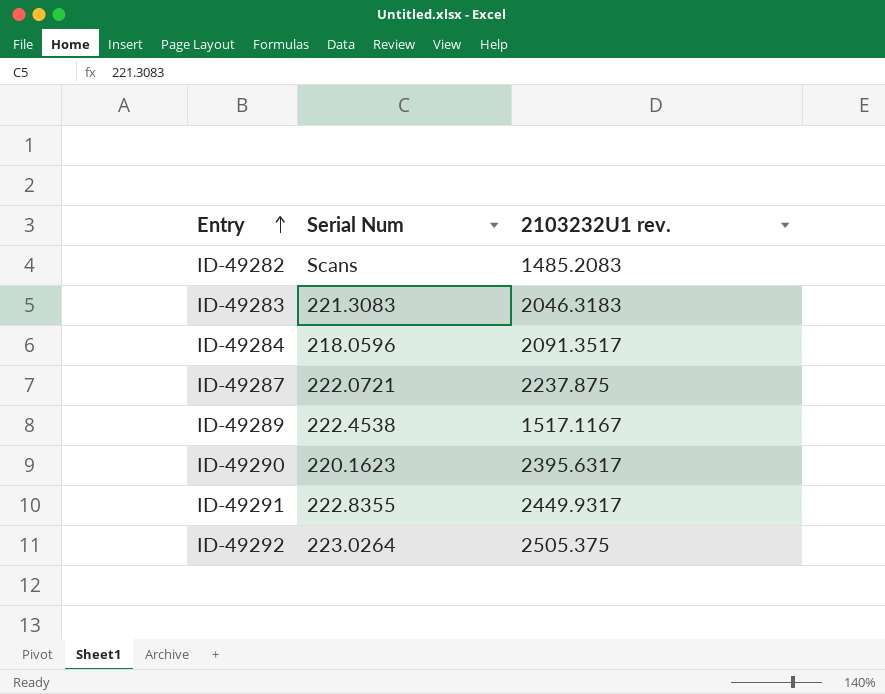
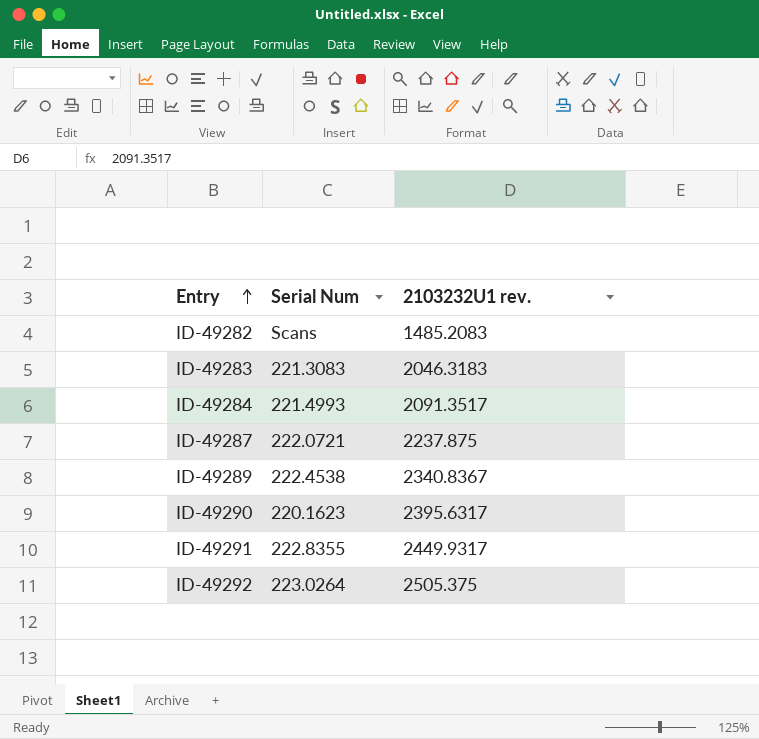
ID-49284 | Serial Num: 218.0596 -> 221.4993
ID-49289 | 2103232U1 rev.: 1517.1167 -> 2340.8367

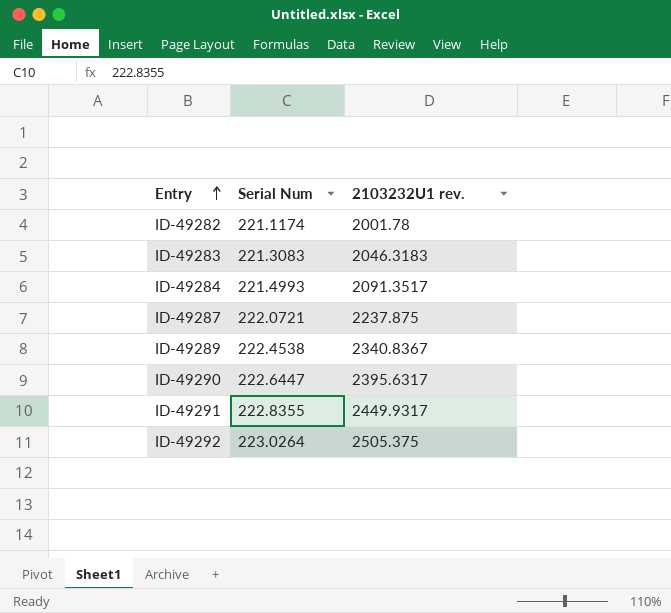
ID-49282 | Serial Num: Scans -> 221.1174
ID-49282 | 2103232U1 rev.: 1485.2083 -> 2001.78
ID-49290 | Serial Num: 220.1623 -> 222.6447

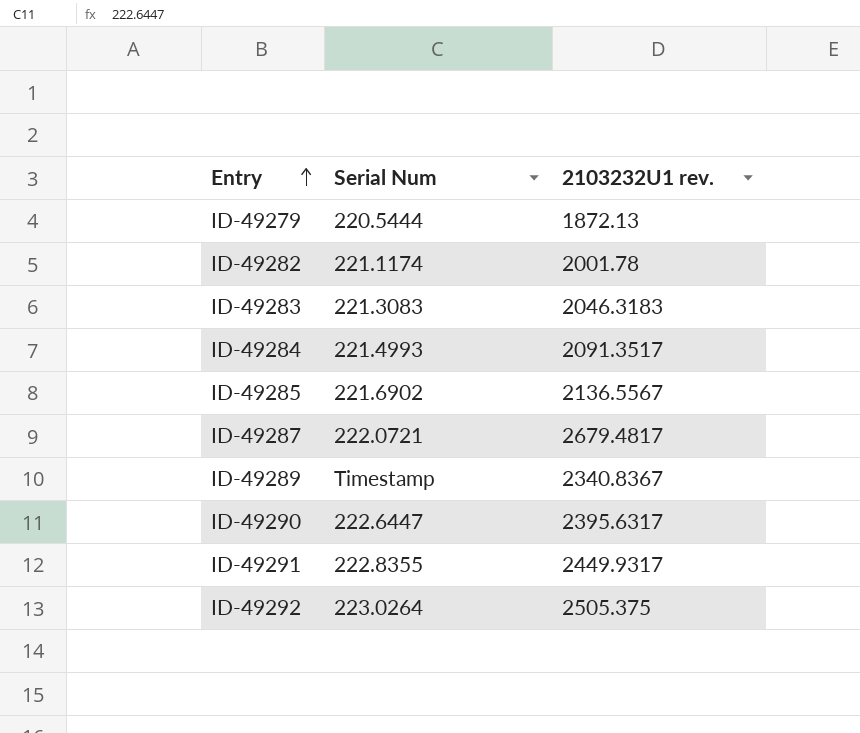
row ID-49279: none -> 220.5444 | 1872.13
row ID-49285: none -> 221.6902 | 2136.5567
ID-49287 | 2103232U1 rev.: 2237.875 -> 2679.4817
ID-49289 | Serial Num: 222.4538 -> Timestamp

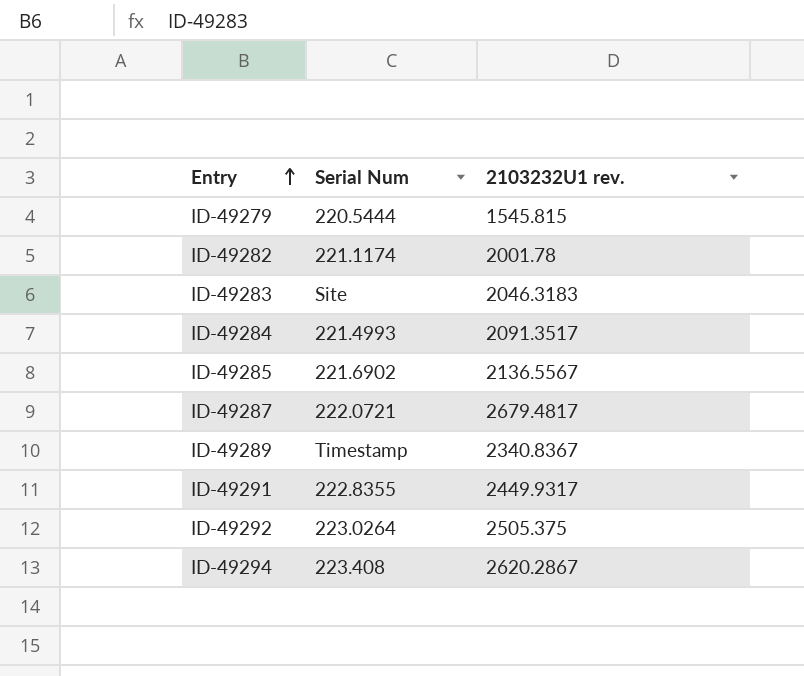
row ID-49290: 222.6447 | 2395.6317 -> none
ID-49279 | 2103232U1 rev.: 1872.13 -> 1545.815
ID-49283 | Serial Num: 221.3083 -> Site
row ID-49294: none -> 223.408 | 2620.2867

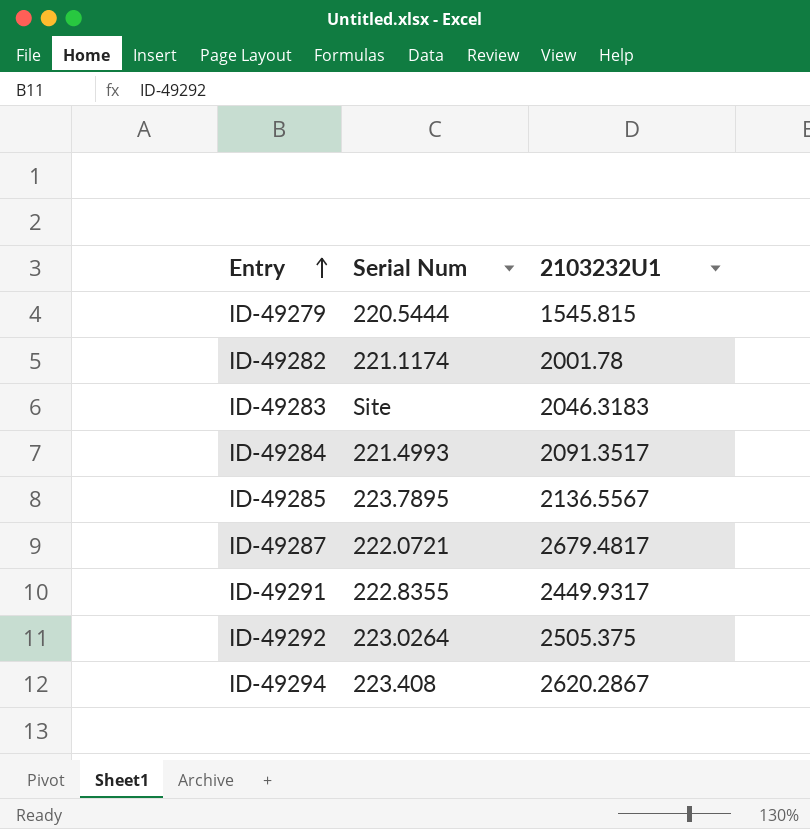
column name: 2103232U1 rev. -> 2103232U1
row ID-49289: Timestamp | 2340.8367 -> none
ID-49285 | Serial Num: 221.6902 -> 223.7895

